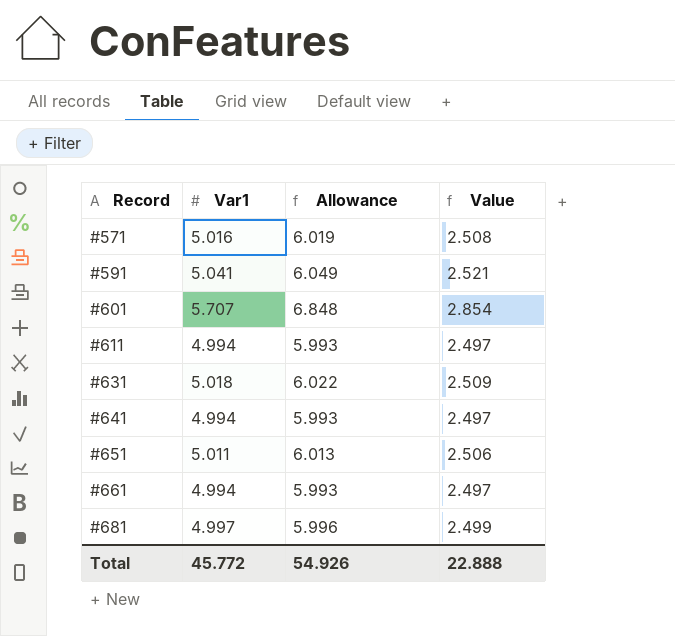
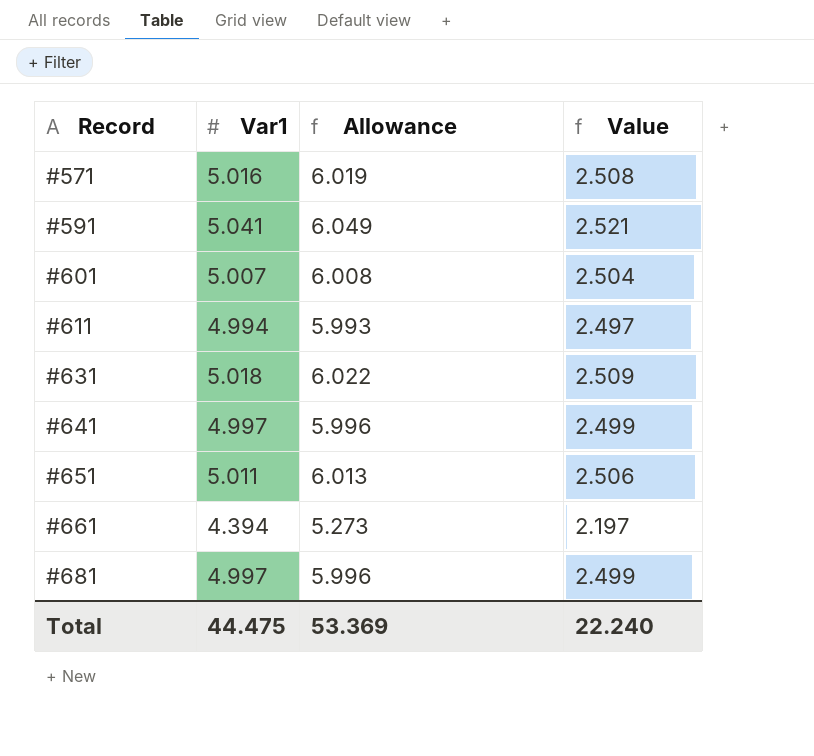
#601 | Var1: 5.707 -> 5.007
#601 | Allowance: 6.848 -> 6.008
#601 | Value: 2.854 -> 2.504
#641 | Var1: 4.994 -> 4.997
#641 | Allowance: 5.993 -> 5.996
#641 | Value: 2.497 -> 2.499
#661 | Var1: 4.994 -> 4.394
#661 | Allowance: 5.993 -> 5.273
#661 | Value: 2.497 -> 2.197
Total | Var1: 45.772 -> 44.475
Total | Allowance: 54.926 -> 53.369
Total | Value: 22.888 -> 22.240

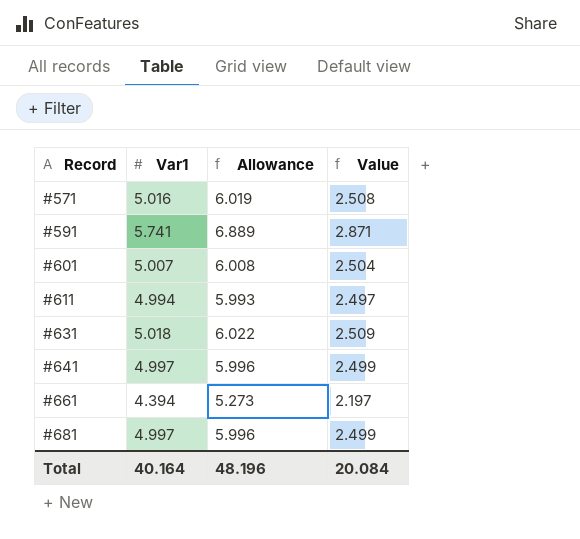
row #651: 5.011 | 6.013 | 2.506 -> none
#591 | Var1: 5.041 -> 5.741
#591 | Allowance: 6.049 -> 6.889
#591 | Value: 2.521 -> 2.871
Total | Var1: 44.475 -> 40.164
Total | Allowance: 53.369 -> 48.196
Total | Value: 22.240 -> 20.084

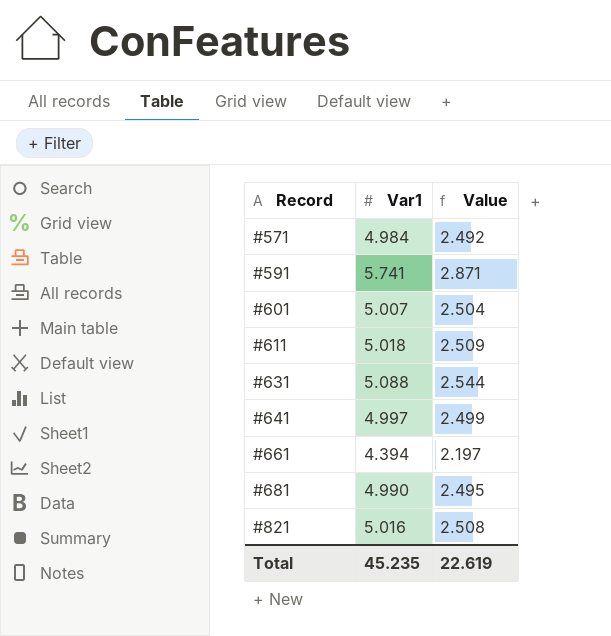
column Allowance | formula: [Var1] * 1.2 -> none
#571 | Var1: 5.016 -> 4.984
#571 | Value: 2.508 -> 2.492
#611 | Var1: 4.994 -> 5.018
#611 | Value: 2.497 -> 2.509
#631 | Var1: 5.018 -> 5.088
#631 | Value: 2.509 -> 2.544
#681 | Var1: 4.997 -> 4.990
#681 | Value: 2.499 -> 2.495
row #821: none -> 5.016 | 2.508
Total | Var1: 40.164 -> 45.235
Total | Value: 20.084 -> 22.619

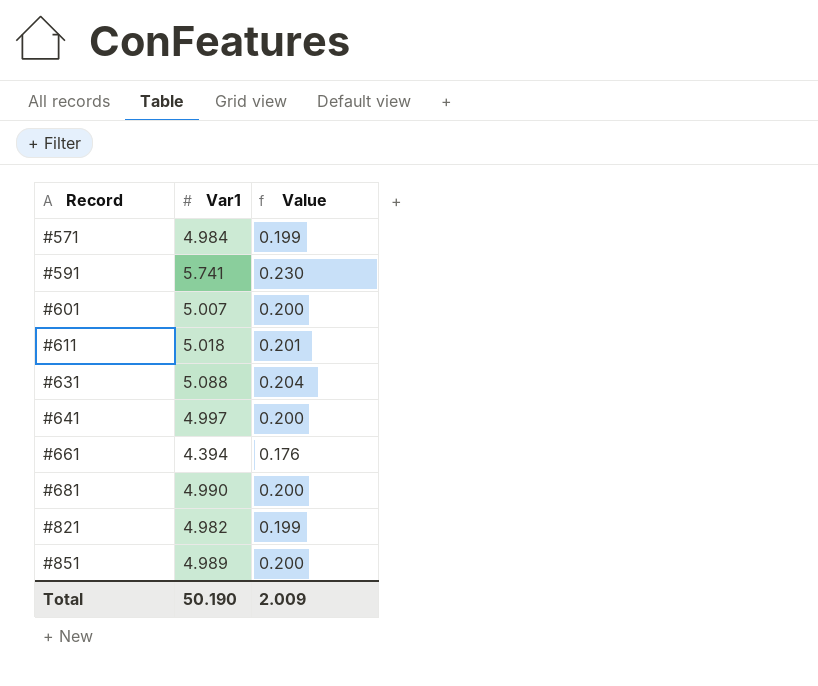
column Value | formula: [Var1] * 0.5 -> [Var1] * 0.04
#821 | Var1: 5.016 -> 4.982
row #851: none -> 4.989 | 0.200
Total | Var1: 45.235 -> 50.190
Total | Value: 22.619 -> 2.009

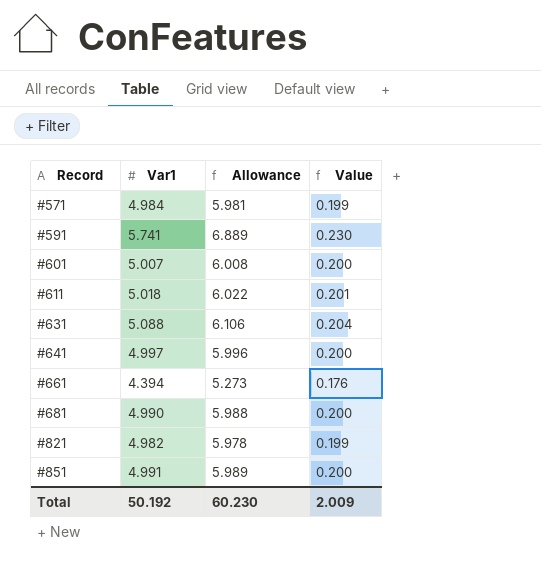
column Allowance | formula: none -> [Var1] * 1.2
#851 | Var1: 4.989 -> 4.991
Total | Var1: 50.190 -> 50.192

